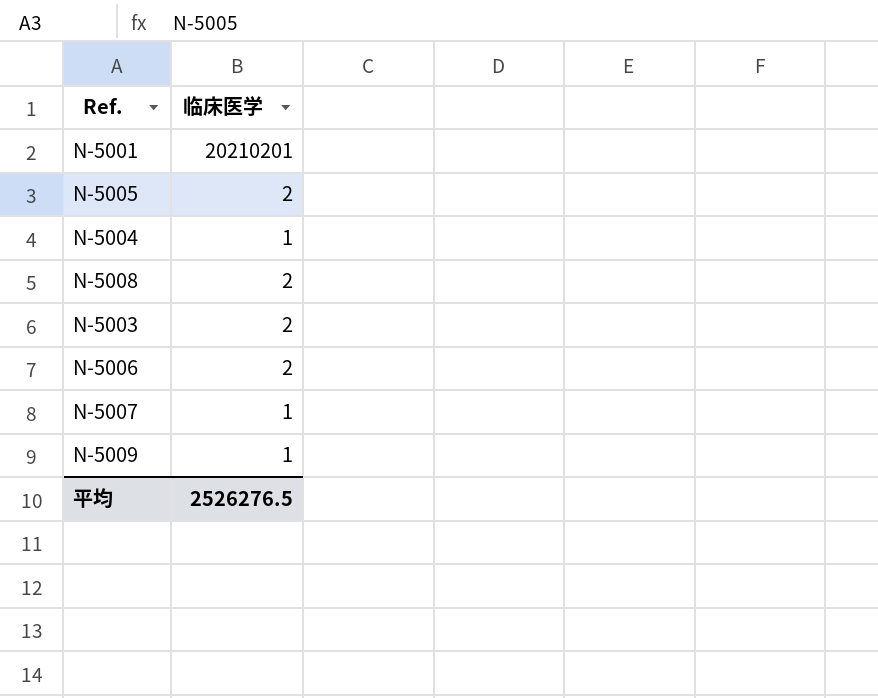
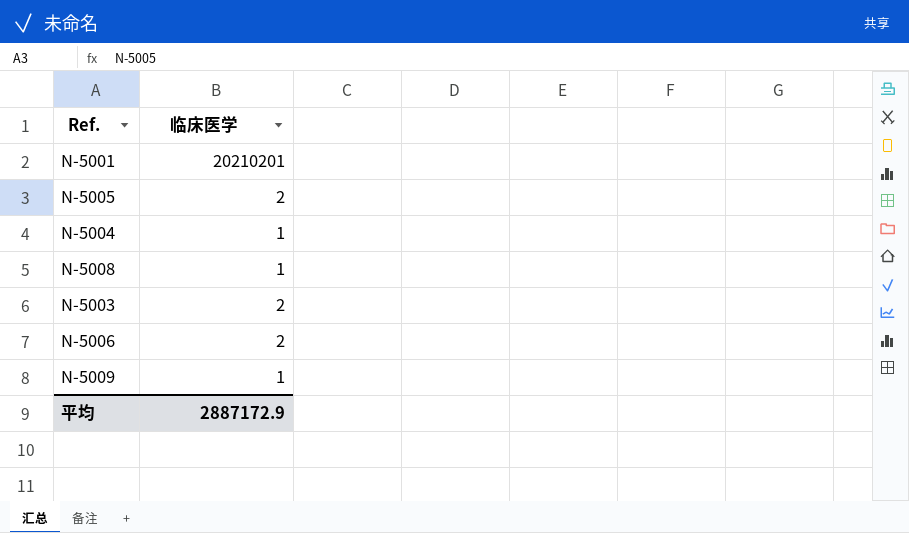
row N-5007: 1 -> none
N-5008 | 临床医学: 2 -> 1
平均 | 临床医学: 2526276.5 -> 2887172.9

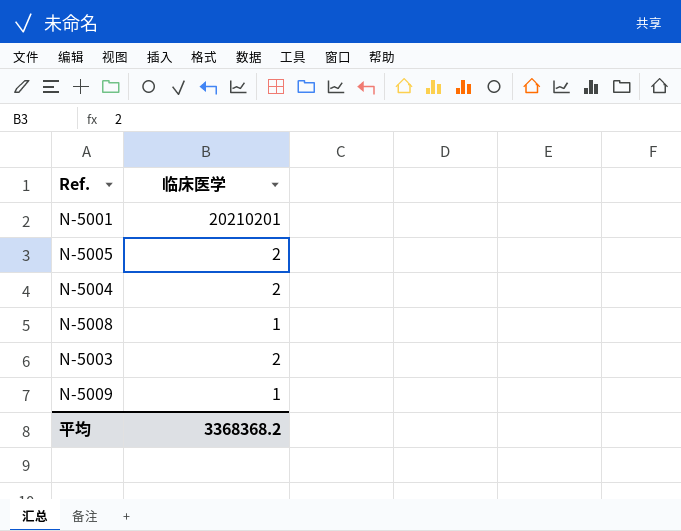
row N-5006: 2 -> none
N-5004 | 临床医学: 1 -> 2
平均 | 临床医学: 2887172.9 -> 3368368.2

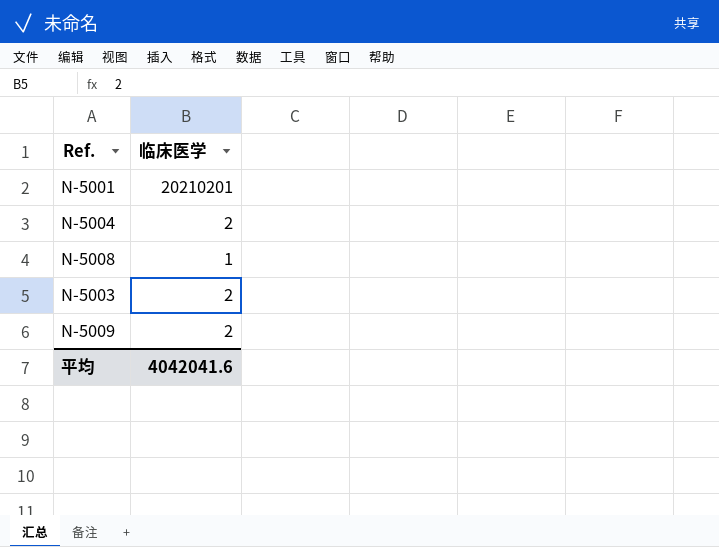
row N-5005: 2 -> none
N-5009 | 临床医学: 1 -> 2
平均 | 临床医学: 3368368.2 -> 4042041.6

